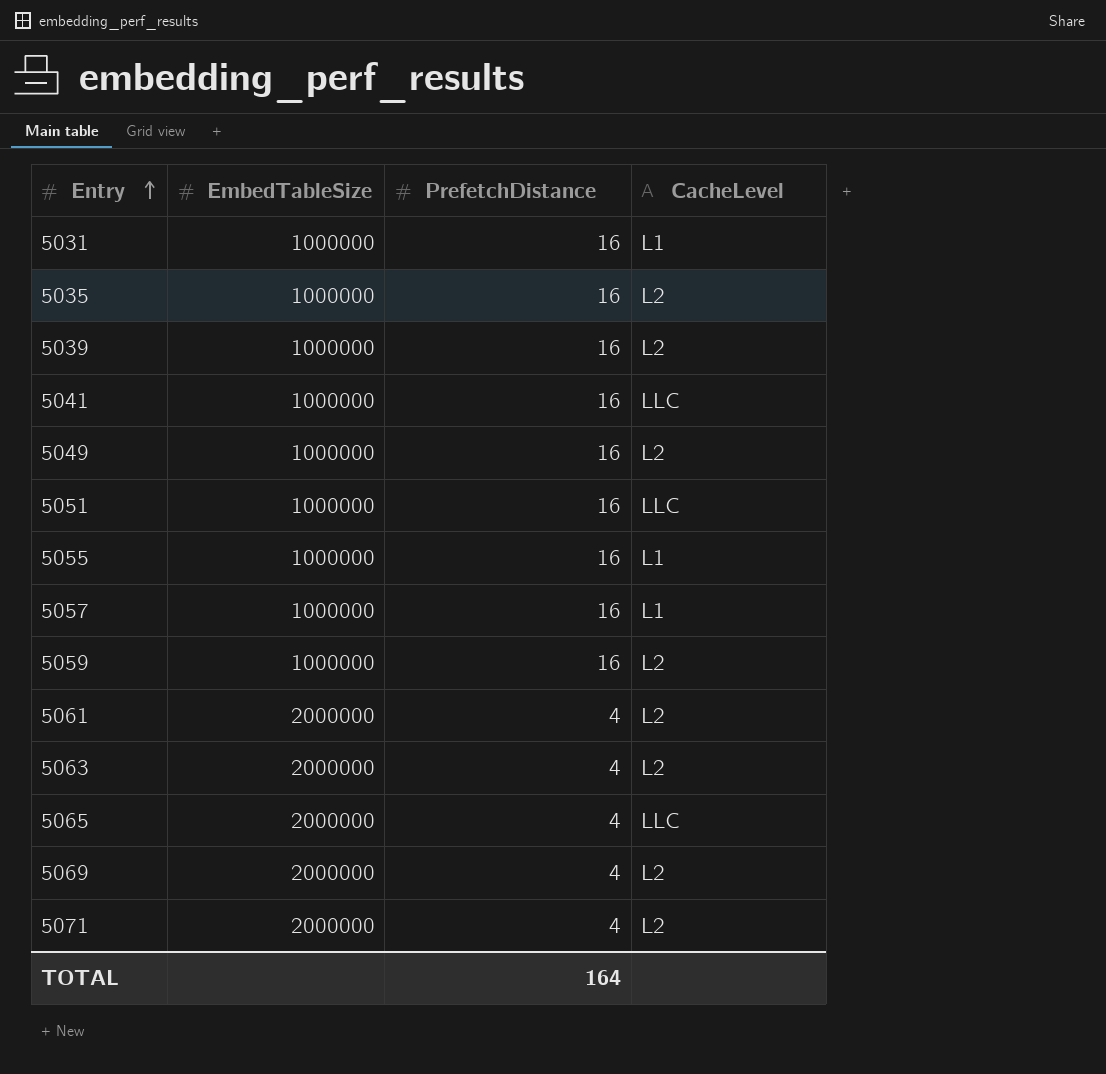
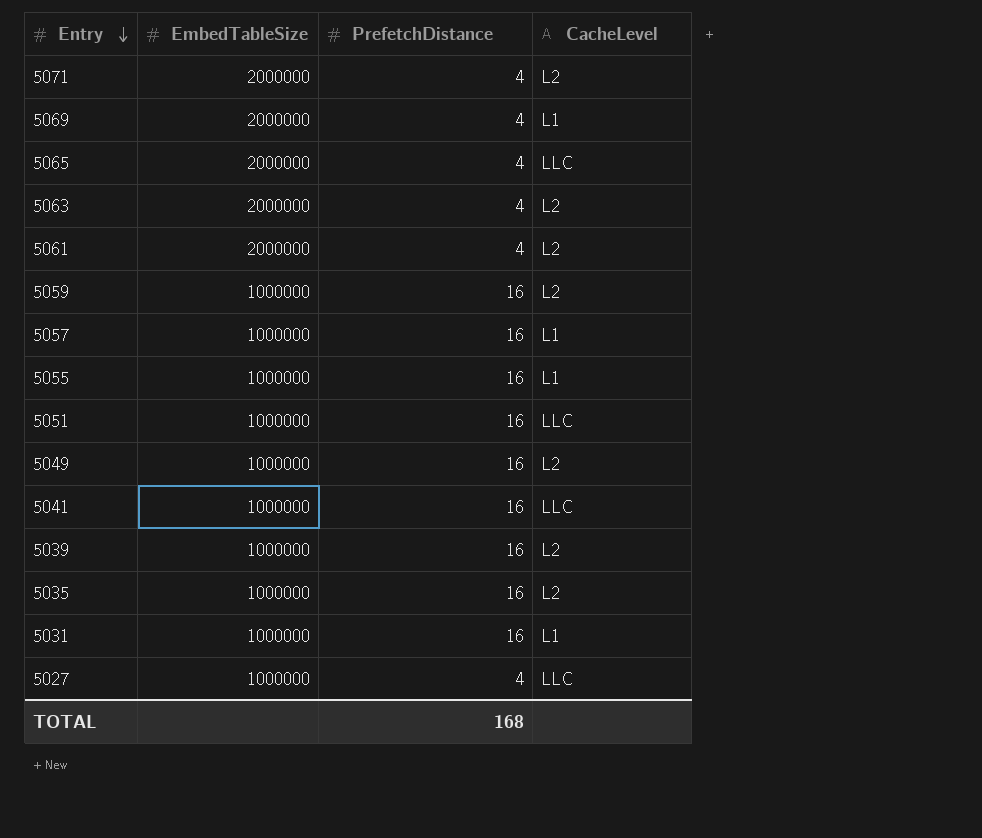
row order: Entry ascending -> Entry descending
5069 | CacheLevel: L2 -> L1
row 5027: none -> 1000000 | 4 | LLC
TOTAL | PrefetchDistance: 164 -> 168

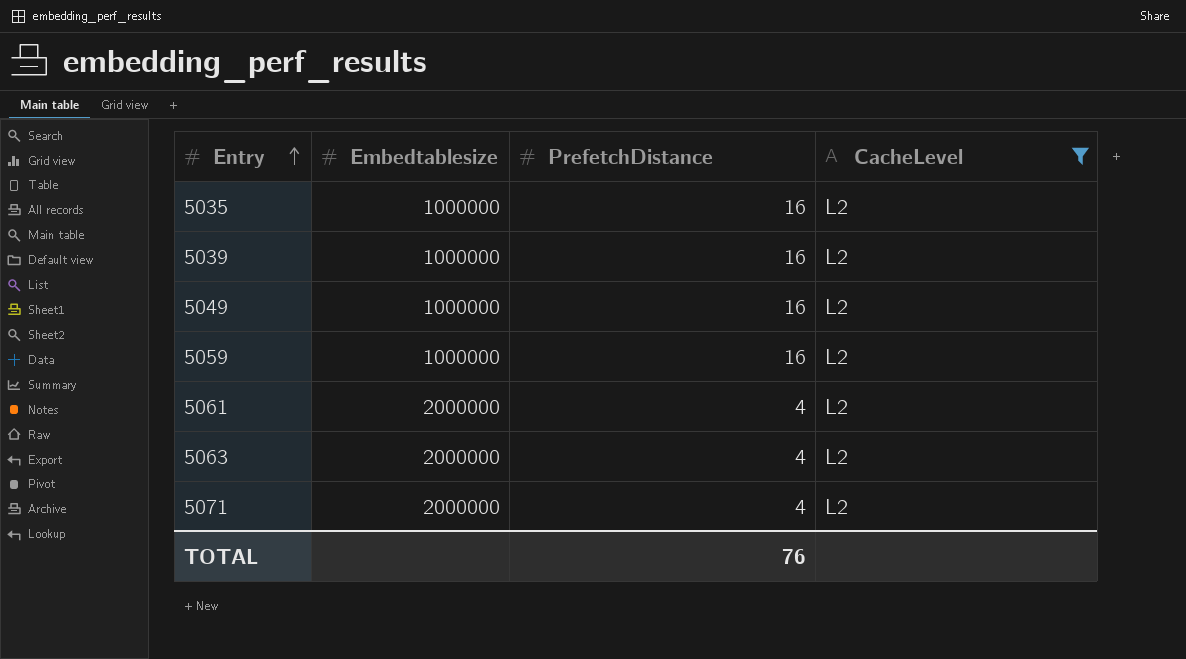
filter: none -> CacheLevel = L2
row order: Entry descending -> Entry ascending
column name: EmbedTableSize -> Embedtablesize
TOTAL | PrefetchDistance: 168 -> 76

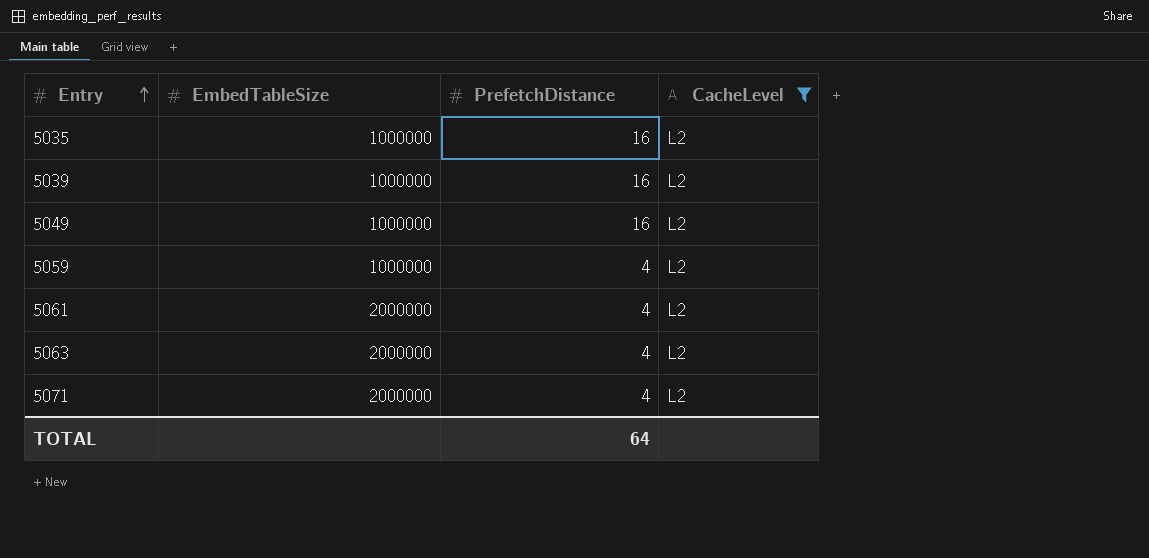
column name: Embedtablesize -> EmbedTableSize
5059 | PrefetchDistance: 16 -> 4
TOTAL | PrefetchDistance: 76 -> 64

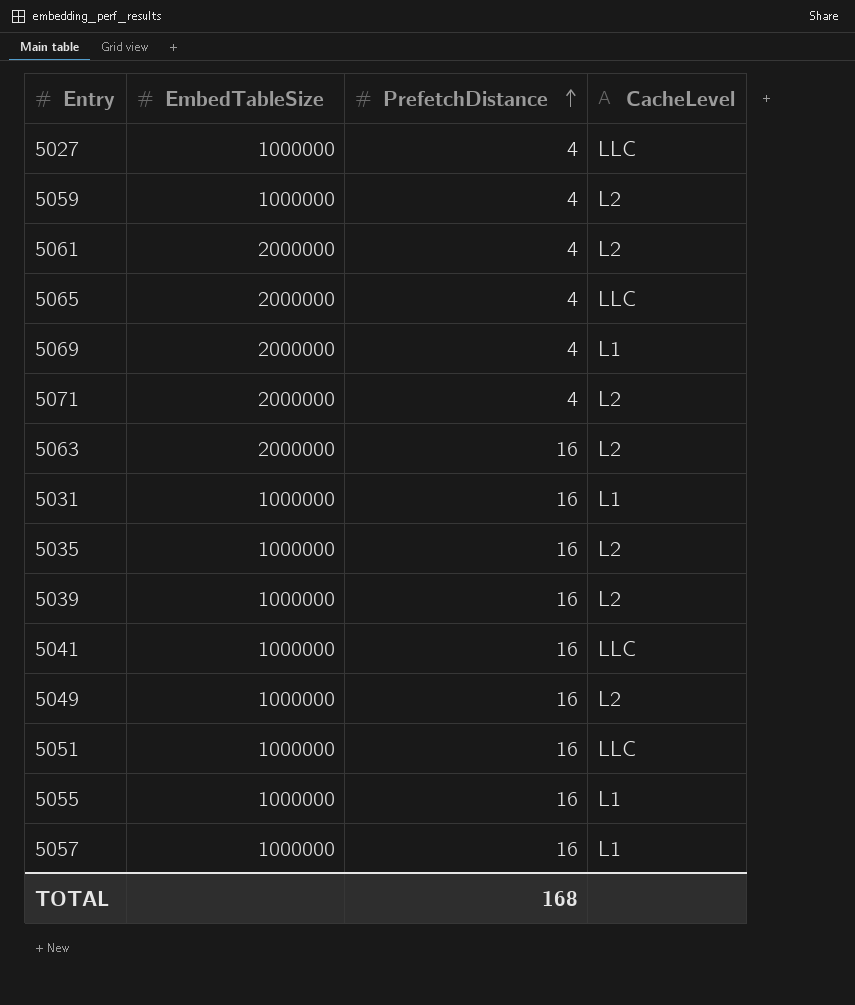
filter: CacheLevel = L2 -> none
row order: Entry ascending -> PrefetchDistance ascending
5063 | PrefetchDistance: 4 -> 16
TOTAL | PrefetchDistance: 64 -> 168

